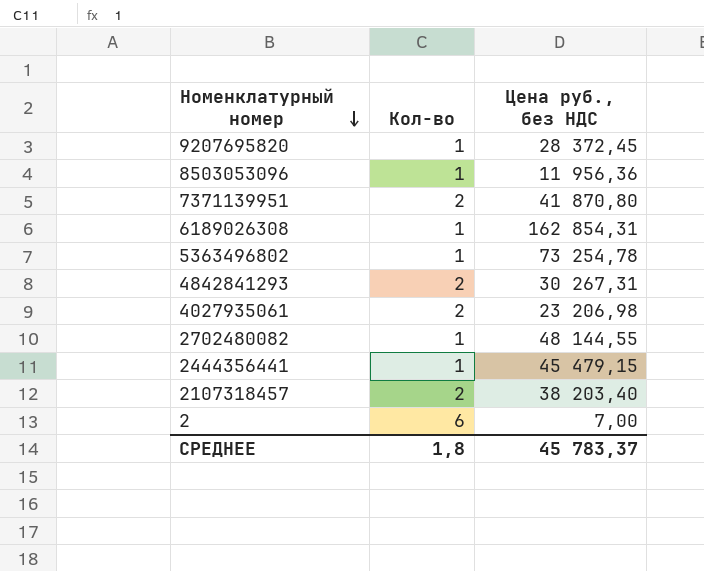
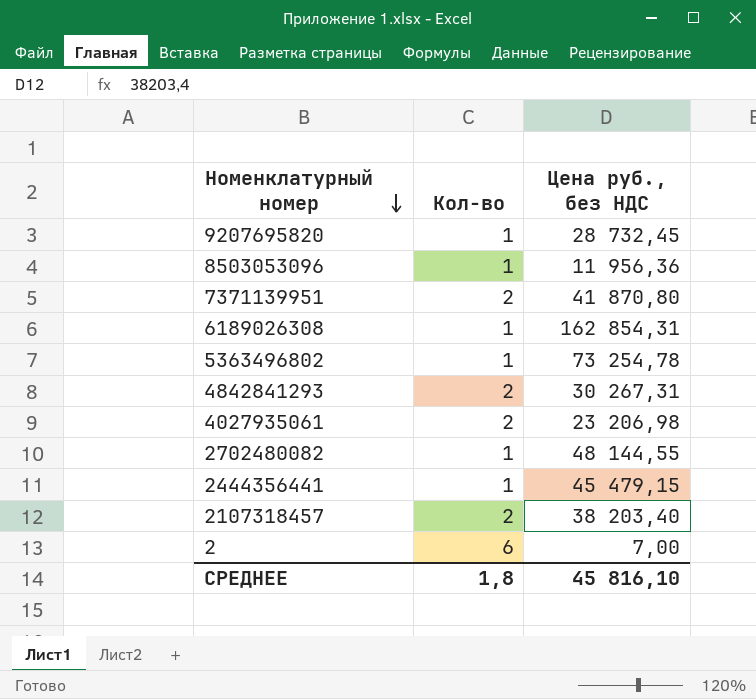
9207695820 | Цена руб., без НДС: 28 372,45 -> 28 732,45
СРЕДНЕЕ | Цена руб., без НДС: 45 783,37 -> 45 816,10

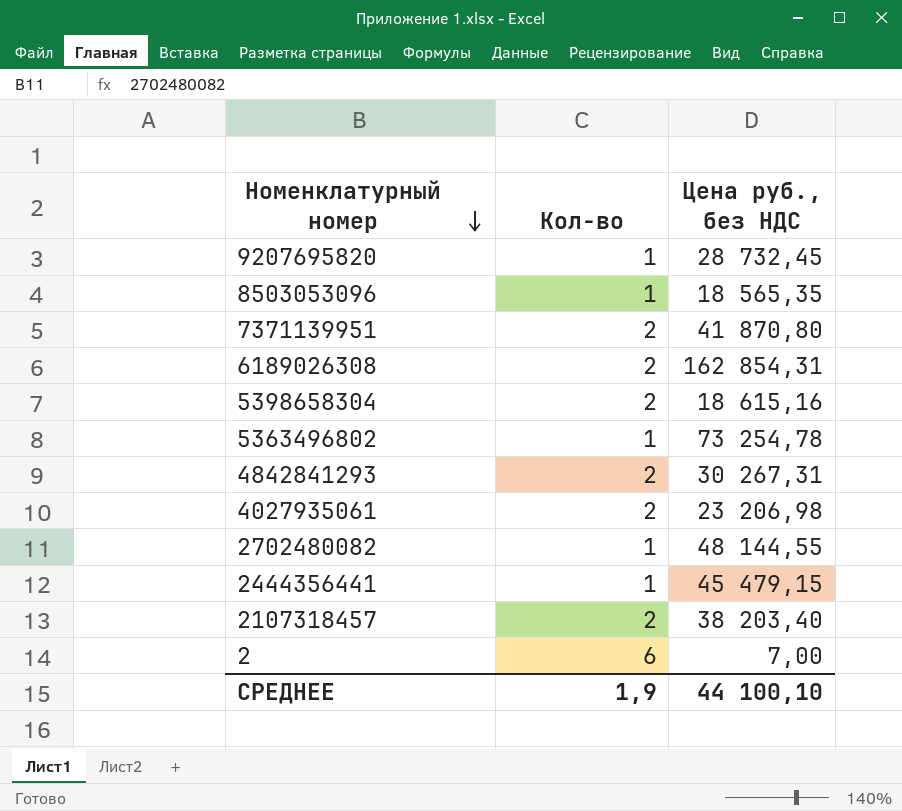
8503053096 | Цена руб., без НДС: 11 956,36 -> 18 565,35
6189026308 | Кол-во: 1 -> 2
row 5398658304: none -> 2 | 18 615,16
СРЕДНЕЕ | Кол-во: 1,8 -> 1,9
СРЕДНЕЕ | Цена руб., без НДС: 45 816,10 -> 44 100,10

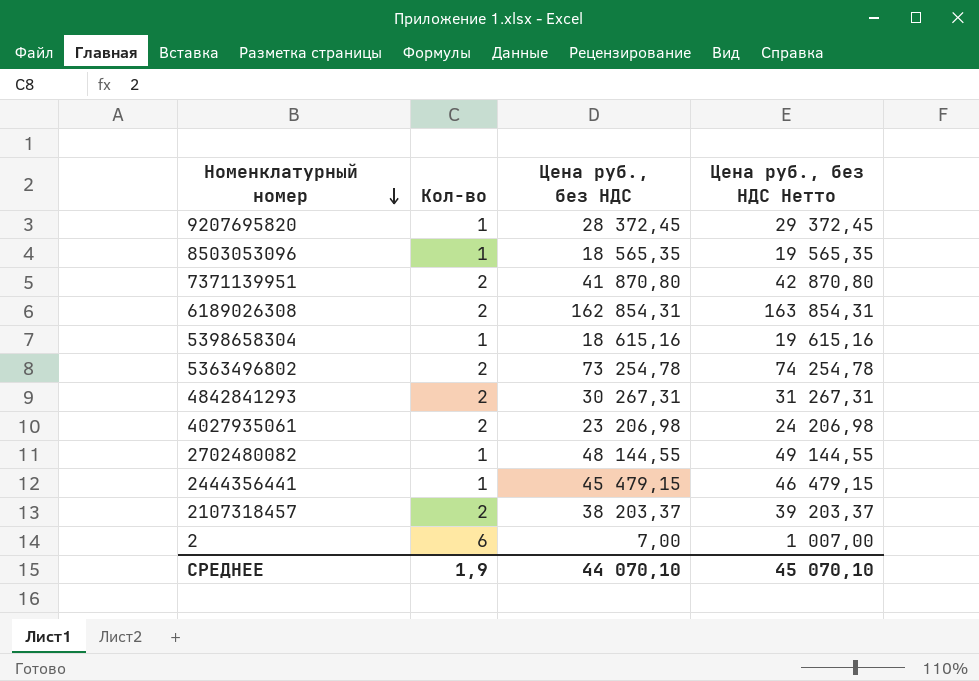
column Цена руб., без НДС Нетто | formula: none -> [Цена руб., без НДС] + 1000
9207695820 | Цена руб., без НДС: 28 732,45 -> 28 372,45
5398658304 | Кол-во: 2 -> 1
5363496802 | Кол-во: 1 -> 2
2107318457 | Цена руб., без НДС: 38 203,40 -> 38 203,37
СРЕДНЕЕ | Цена руб., без НДС: 44 100,10 -> 44 070,10

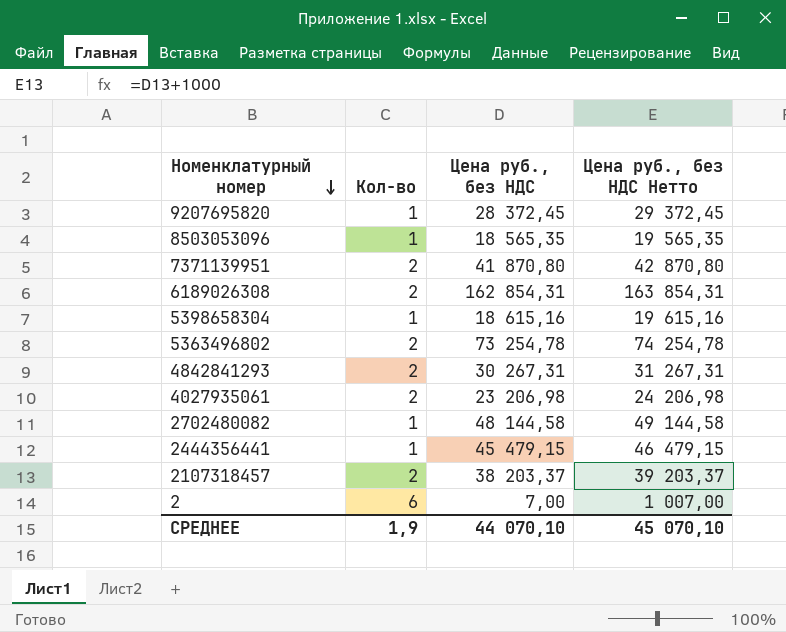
2702480082 | Цена руб., без НДС: 48 144,55 -> 48 144,58
2702480082 | Цена руб., без НДС Нетто: 49 144,55 -> 49 144,58

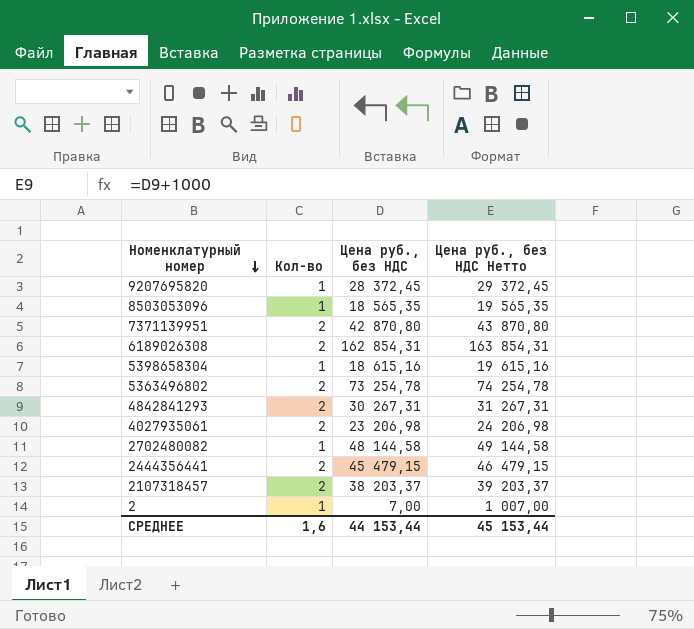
7371139951 | Цена руб., без НДС: 41 870,80 -> 42 870,80
7371139951 | Цена руб., без НДС Нетто: 42 870,80 -> 43 870,80
2444356441 | Кол-во: 1 -> 2
2 | Кол-во: 6 -> 1
СРЕДНЕЕ | Кол-во: 1,9 -> 1,6
СРЕДНЕЕ | Цена руб., без НДС: 44 070,10 -> 44 153,44
СРЕДНЕЕ | Цена руб., без НДС Нетто: 45 070,10 -> 45 153,44

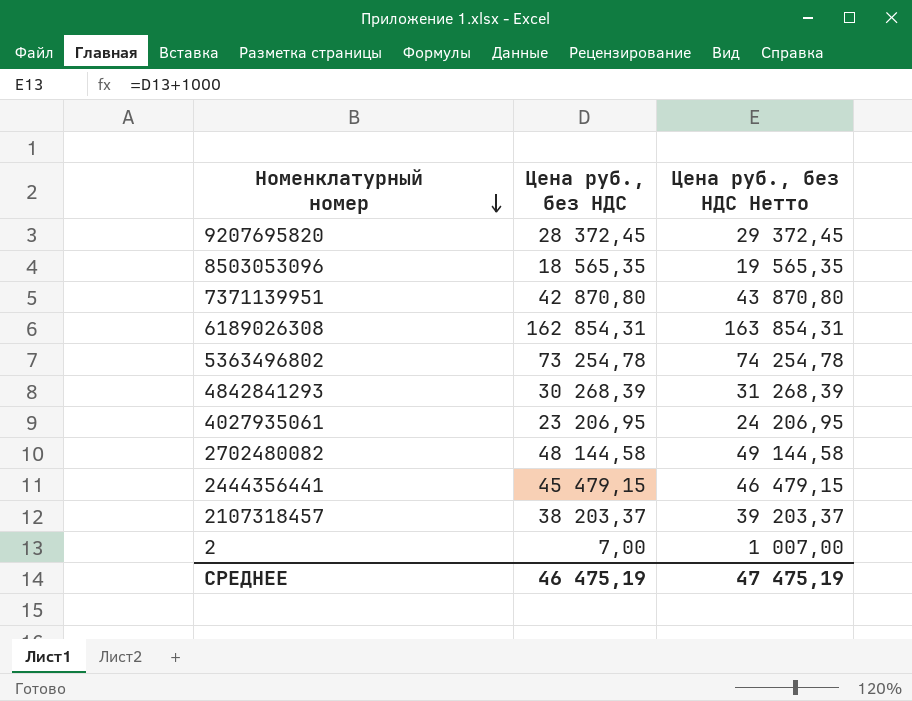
column Кол-во | position: 2 -> none
row 5398658304: 1 | 18 615,16 | 19 615,16 -> none
4842841293 | Цена руб., без НДС: 30 267,31 -> 30 268,39
4842841293 | Цена руб., без НДС Нетто: 31 267,31 -> 31 268,39
4027935061 | Цена руб., без НДС: 23 206,98 -> 23 206,95
4027935061 | Цена руб., без НДС Нетто: 24 206,98 -> 24 206,95
СРЕДНЕЕ | Цена руб., без НДС: 44 153,44 -> 46 475,19
СРЕДНЕЕ | Цена руб., без НДС Нетто: 45 153,44 -> 47 475,19

